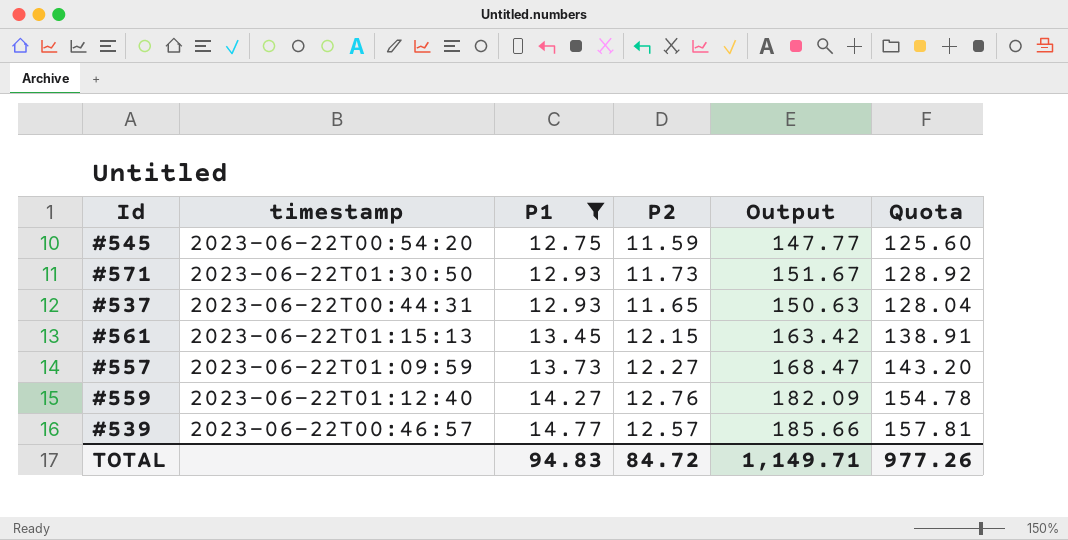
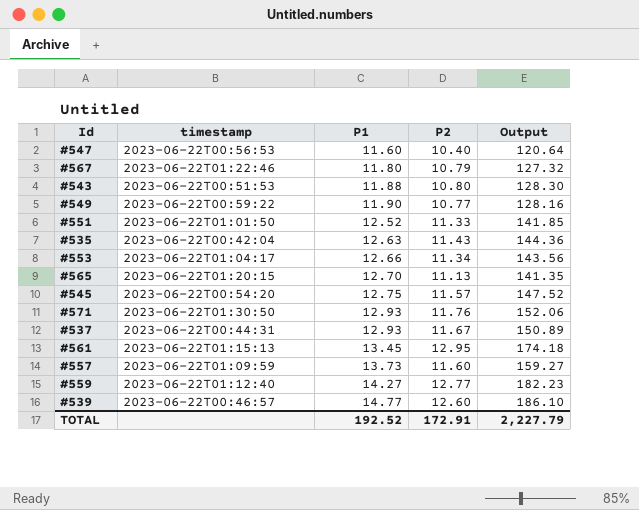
filter: P1 >= 12.75 -> none
column Quota | formula: [Output] * 0.85 -> none
#545 | P2: 11.59 -> 11.57
#545 | Output: 147.77 -> 147.52
#571 | P2: 11.73 -> 11.76
#571 | Output: 151.67 -> 152.06
#537 | P2: 11.65 -> 11.67
#537 | Output: 150.63 -> 150.89
#561 | P2: 12.15 -> 12.95
#561 | Output: 163.42 -> 174.18
#557 | P2: 12.27 -> 11.60
#557 | Output: 168.47 -> 159.27
#559 | P2: 12.76 -> 12.77
#559 | Output: 182.09 -> 182.23
#539 | P2: 12.57 -> 12.60
#539 | Output: 185.66 -> 186.10
TOTAL | P1: 94.83 -> 192.52
TOTAL | P2: 84.72 -> 172.91
TOTAL | Output: 1,149.71 -> 2,227.79

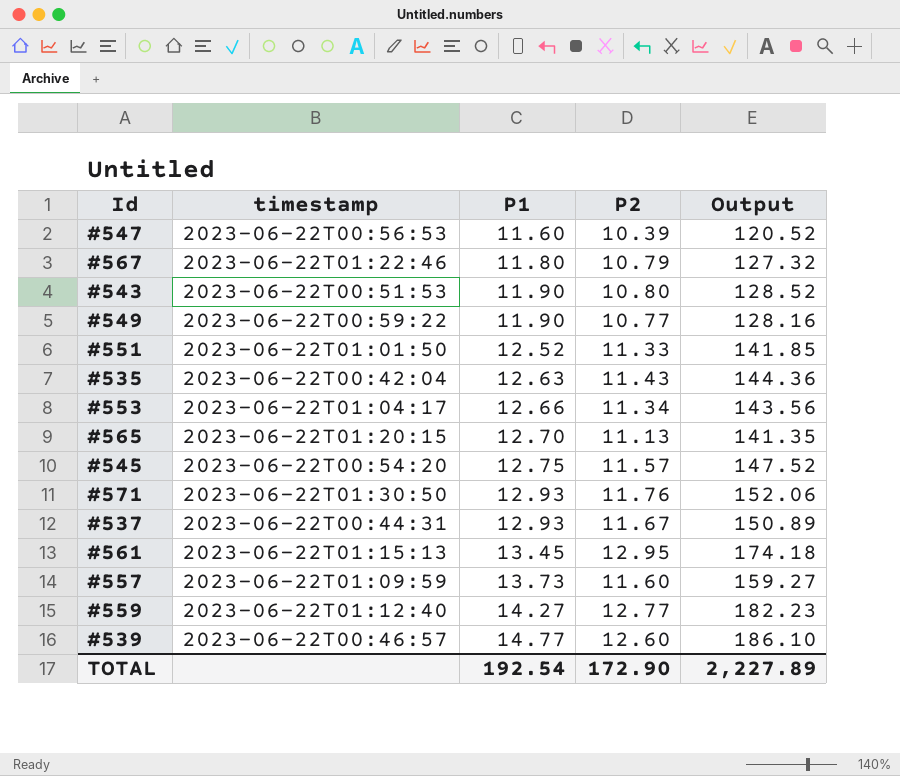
#547 | P2: 10.40 -> 10.39
#547 | Output: 120.64 -> 120.52
#543 | P1: 11.88 -> 11.90
#543 | Output: 128.30 -> 128.52
TOTAL | P1: 192.52 -> 192.54
TOTAL | P2: 172.91 -> 172.90
TOTAL | Output: 2,227.79 -> 2,227.89

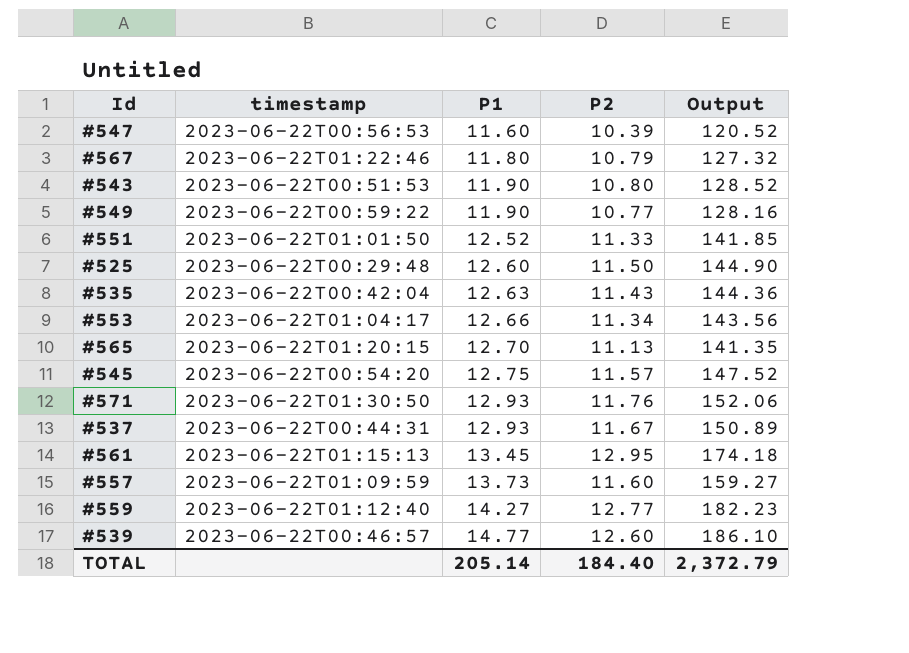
row #525: none -> 2023-06-22T00:29:48 | 12.60 | 11.50 | 144.90
TOTAL | P1: 192.54 -> 205.14
TOTAL | P2: 172.90 -> 184.40
TOTAL | Output: 2,227.89 -> 2,372.79

